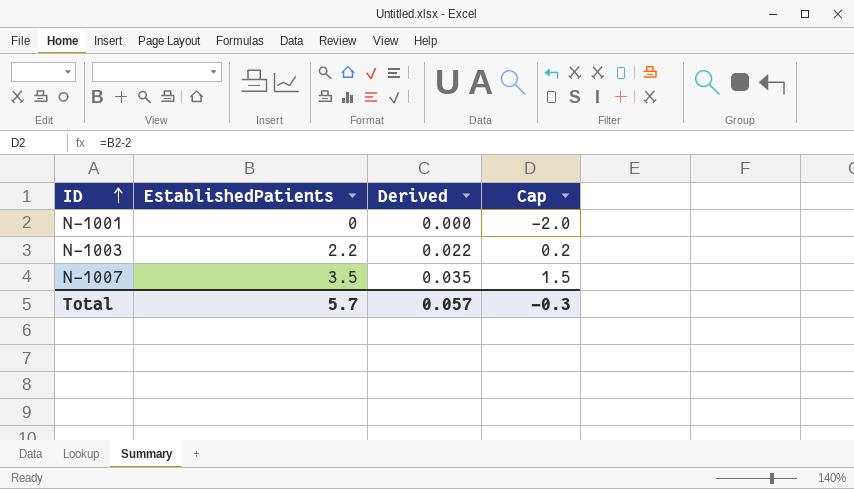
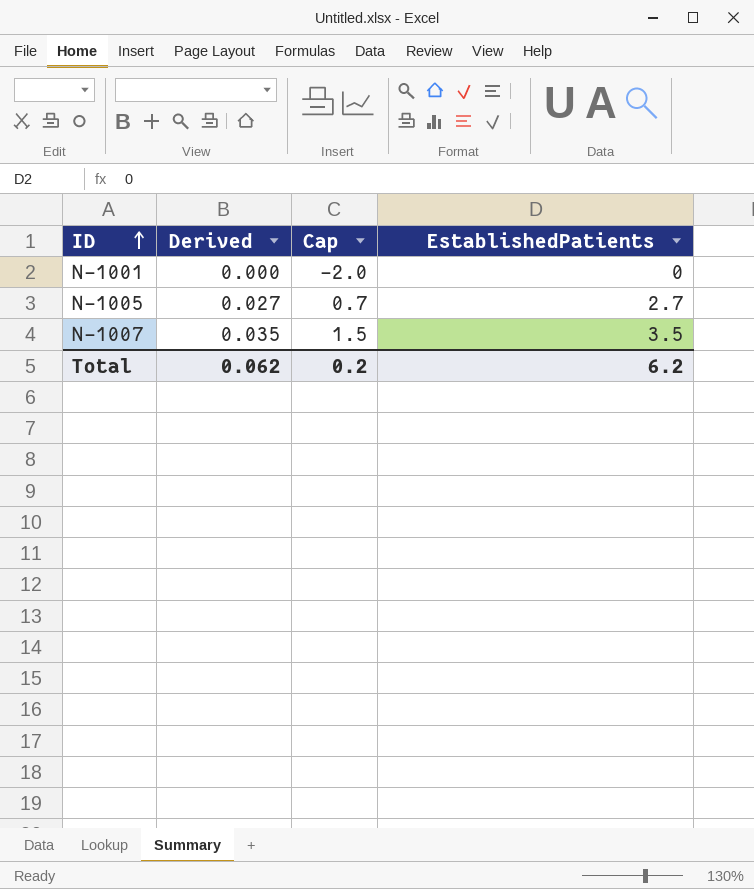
column EstablishedPatients | position: 2 -> 4
row N-1003: 2.2 | 0.022 | 0.2 -> none
row N-1005: none -> 0.027 | 0.7 | 2.7
Total | Derived: 0.057 -> 0.062
Total | Cap: -0.3 -> 0.2
Total | EstablishedPatients: 5.7 -> 6.2

